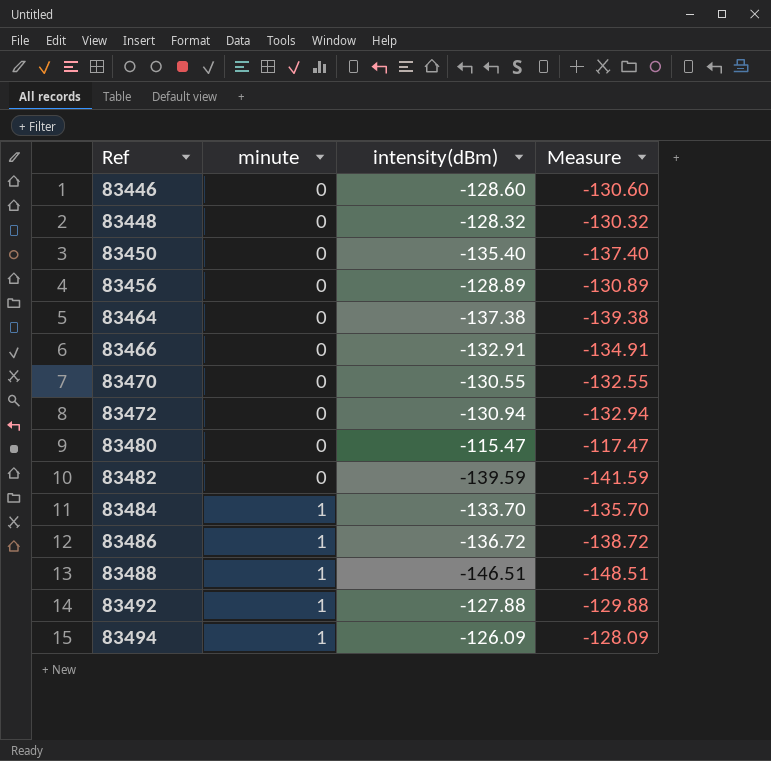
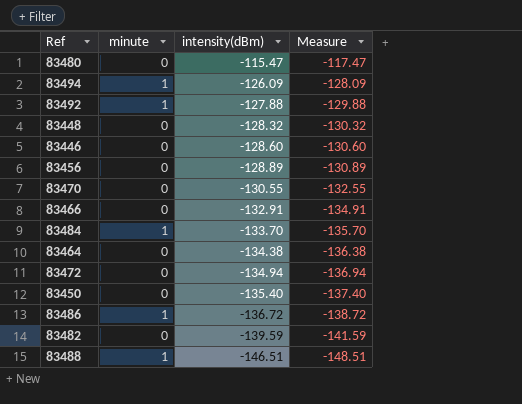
row order: Ref ascending -> intensity(dBm) descending
83464 | intensity(dBm): -137.38 -> -134.38
83464 | Measure: -139.38 -> -136.38
83472 | intensity(dBm): -130.94 -> -134.94
83472 | Measure: -132.94 -> -136.94

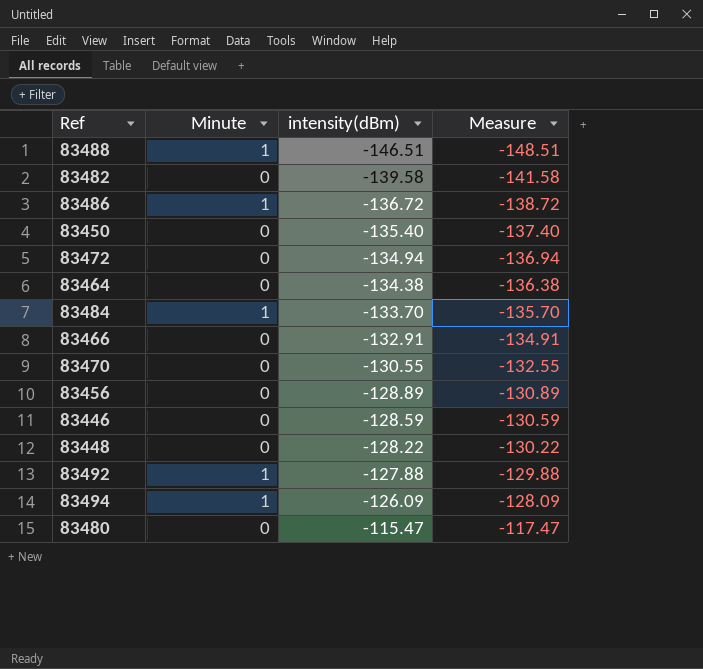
row order: intensity(dBm) descending -> intensity(dBm) ascending
column name: minute -> Minute
83482 | intensity(dBm): -139.59 -> -139.58
83482 | Measure: -141.59 -> -141.58
83446 | intensity(dBm): -128.60 -> -128.59
83446 | Measure: -130.60 -> -130.59
83448 | intensity(dBm): -128.32 -> -128.22
83448 | Measure: -130.32 -> -130.22

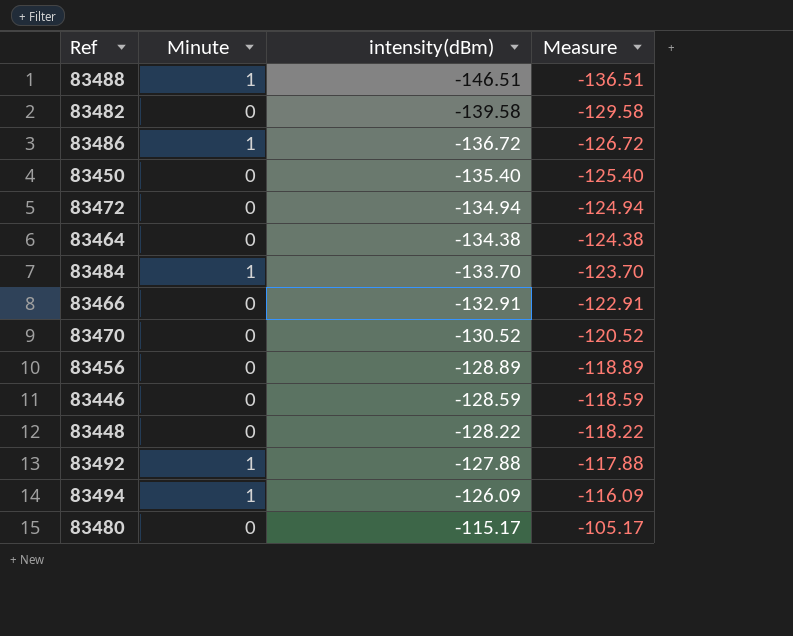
column Measure | formula: [intensity(dBm)] - 2 -> [intensity(dBm)] + 10
83470 | intensity(dBm): -130.55 -> -130.52
83480 | intensity(dBm): -115.47 -> -115.17

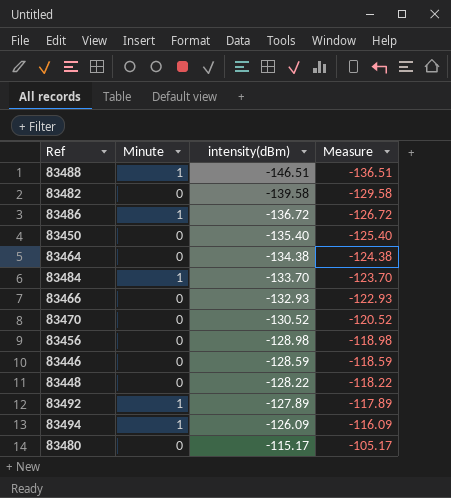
row 83472: 0 | -134.94 | -124.94 -> none
83466 | intensity(dBm): -132.91 -> -132.93
83466 | Measure: -122.91 -> -122.93
83456 | intensity(dBm): -128.89 -> -128.98
83456 | Measure: -118.89 -> -118.98
83492 | intensity(dBm): -127.88 -> -127.89
83492 | Measure: -117.88 -> -117.89

